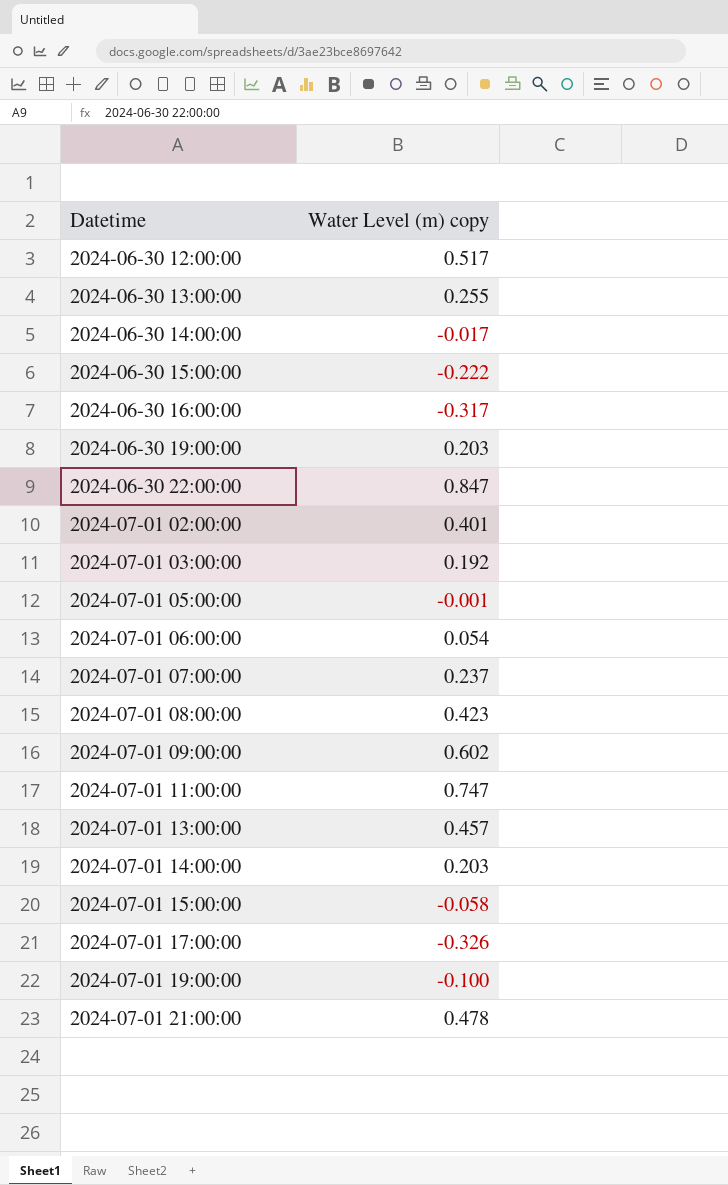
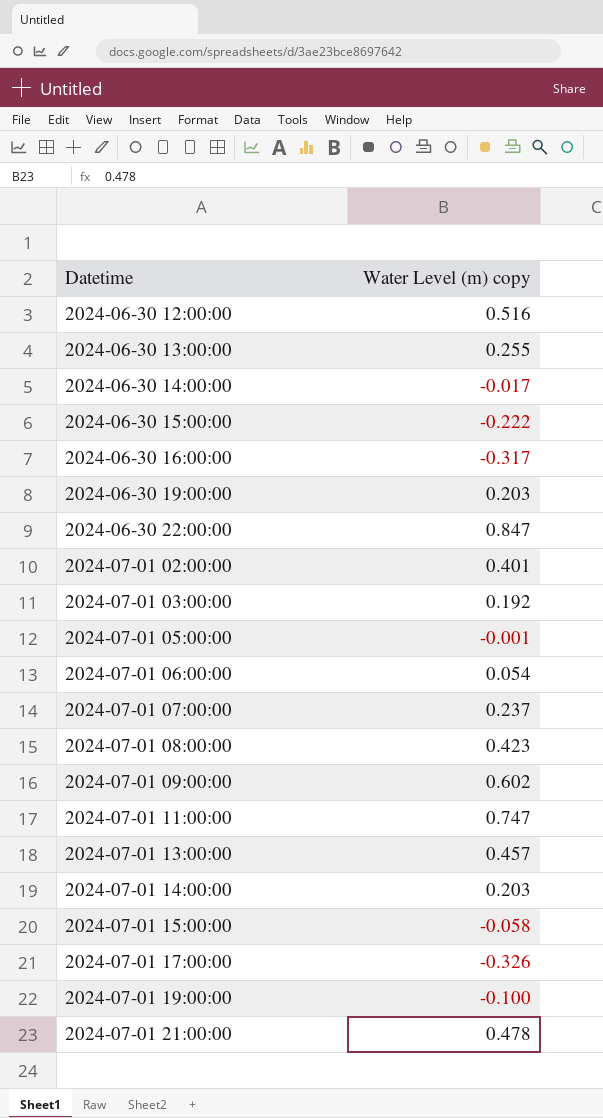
2024-06-30 12:00:00 | Water Level (m) copy: 0.517 -> 0.516

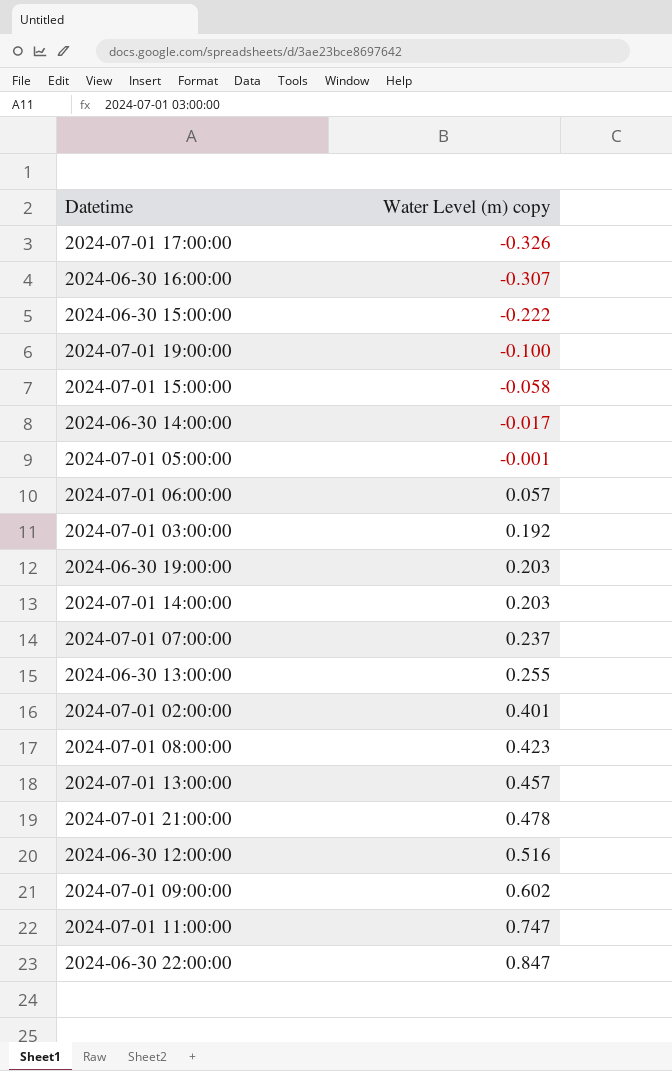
row order: Datetime ascending -> Water Level (m) copy ascending
2024-06-30 16:00:00 | Water Level (m) copy: -0.317 -> -0.307
2024-07-01 06:00:00 | Water Level (m) copy: 0.054 -> 0.057

